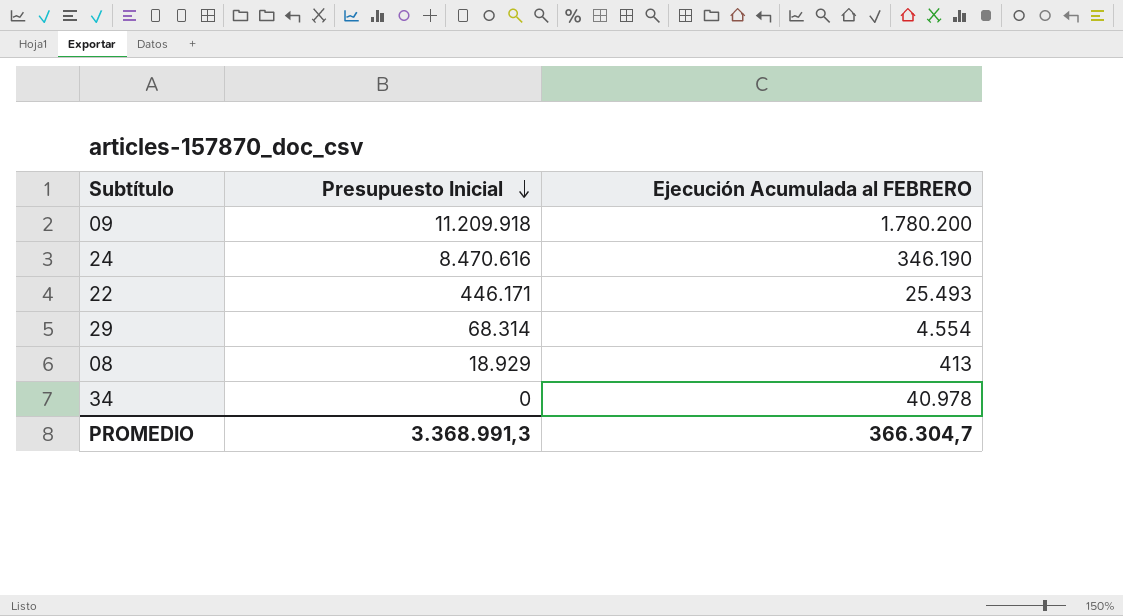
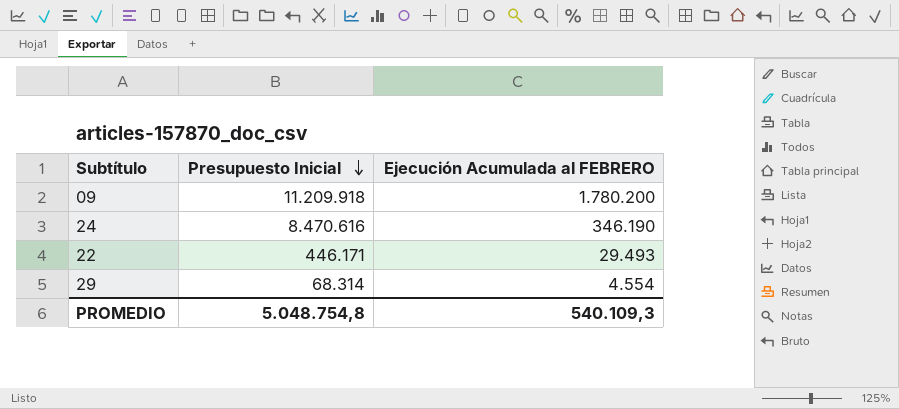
row 08: 18.929 | 413 -> none
row 34: 0 | 40.978 -> none
22 | Ejecución Acumulada al FEBRERO: 25.493 -> 29.493
PROMEDIO | Presupuesto Inicial: 3.368.991,3 -> 5.048.754,8
PROMEDIO | Ejecución Acumulada al FEBRERO: 366.304,7 -> 540.109,3

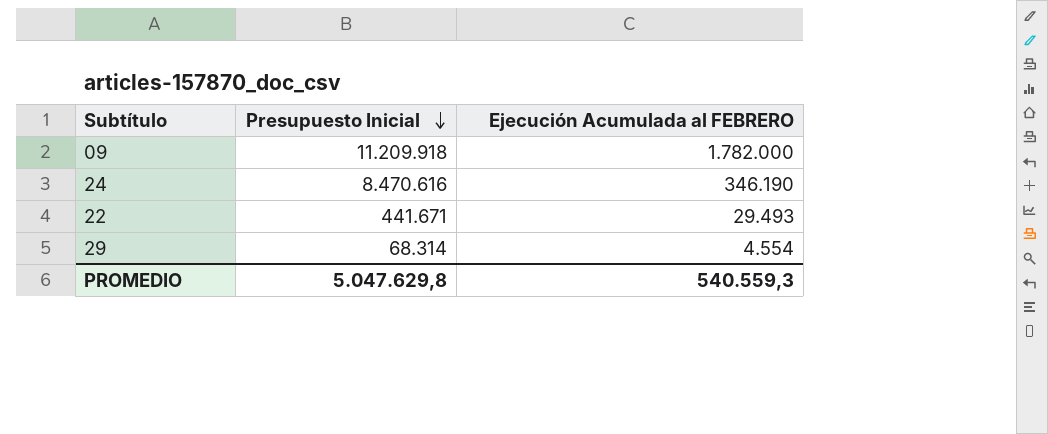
09 | Ejecución Acumulada al FEBRERO: 1.780.200 -> 1.782.000
22 | Presupuesto Inicial: 446.171 -> 441.671
PROMEDIO | Presupuesto Inicial: 5.048.754,8 -> 5.047.629,8
PROMEDIO | Ejecución Acumulada al FEBRERO: 540.109,3 -> 540.559,3

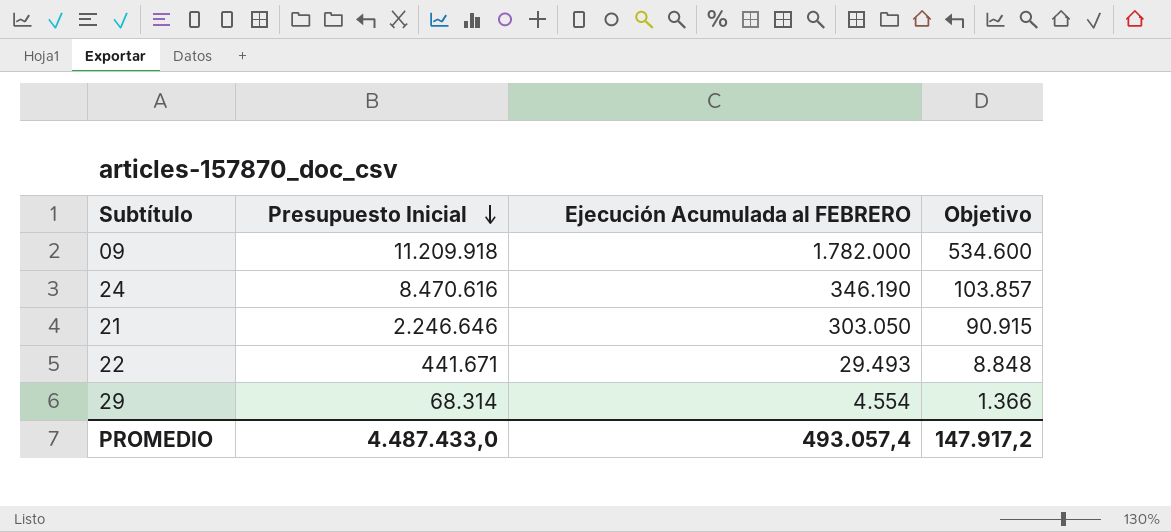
column Objetivo | formula: none -> [Ejecución Acumulada al FEBRERO] * 0,3
row 21: none -> 2.246.646 | 303.050 | 90.915
PROMEDIO | Presupuesto Inicial: 5.047.629,8 -> 4.487.433,0
PROMEDIO | Ejecución Acumulada al FEBRERO: 540.559,3 -> 493.057,4

